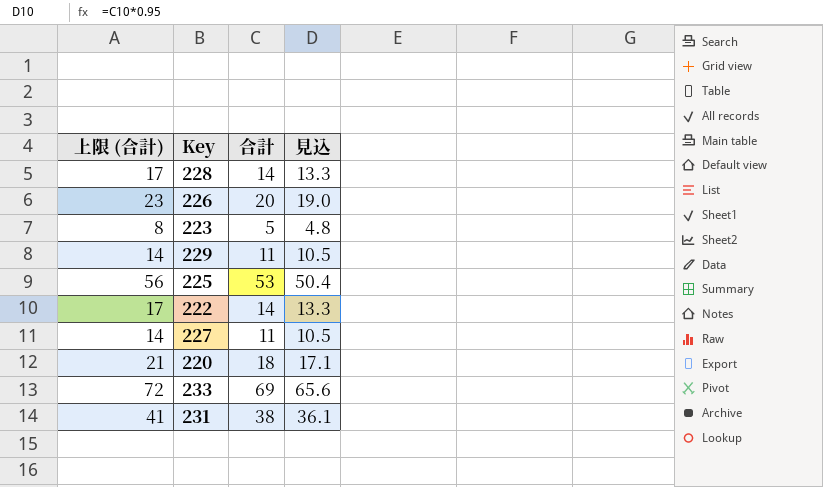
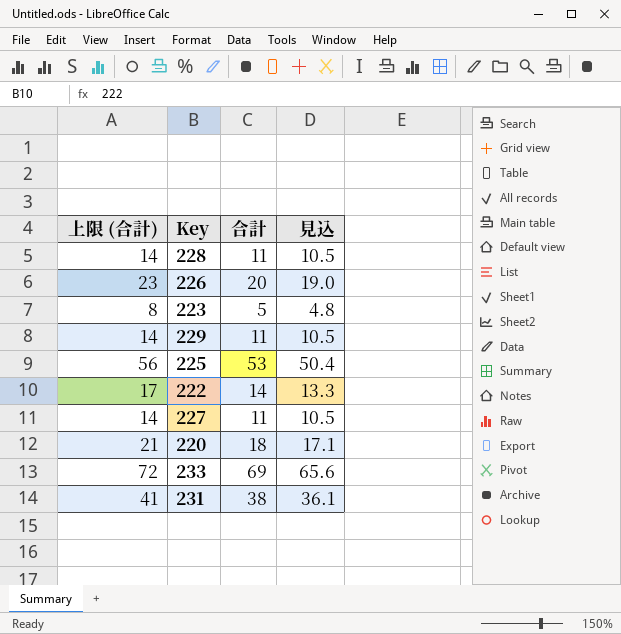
228 | 上限 (合計): 17 -> 14
228 | 合計: 14 -> 11
228 | 見込: 13.3 -> 10.5

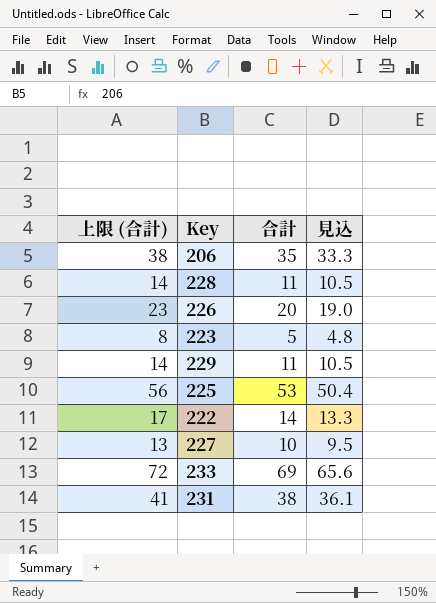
row 220: 21 | 18 | 17.1 -> none
row 206: none -> 38 | 35 | 33.3
227 | 上限 (合計): 14 -> 13
227 | 合計: 11 -> 10
227 | 見込: 10.5 -> 9.5

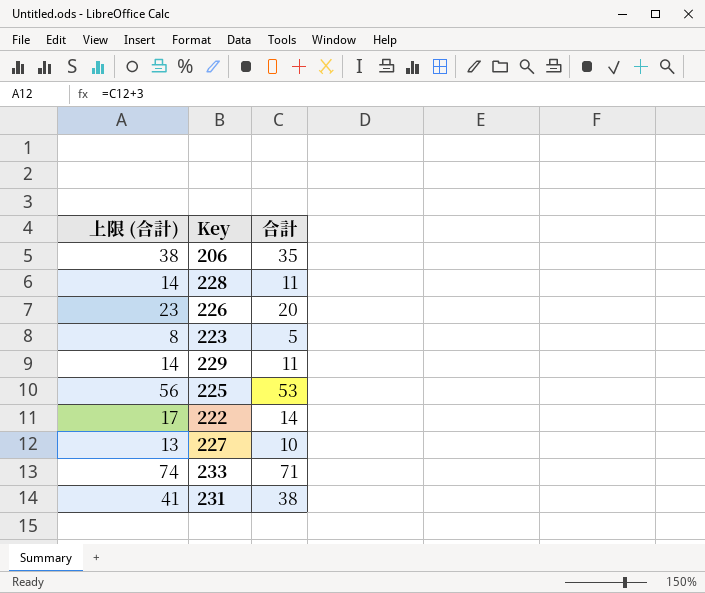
column 見込 | formula: [合計] * 0.95 -> none
233 | 上限 (合計): 72 -> 74
233 | 合計: 69 -> 71

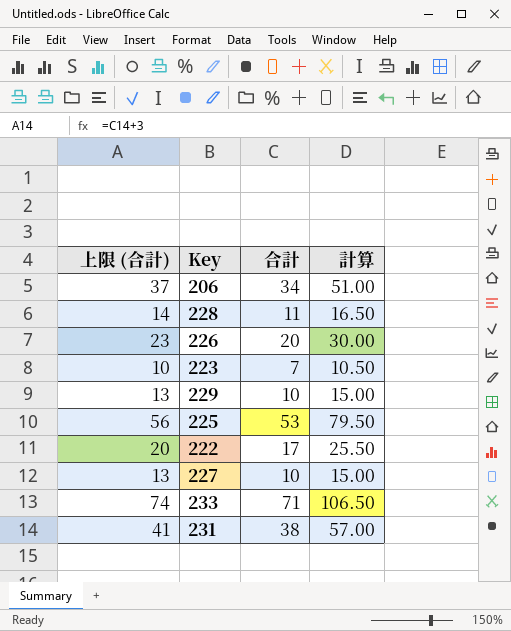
column 計算 | formula: none -> [合計] * 1.5
206 | 上限 (合計): 38 -> 37
206 | 合計: 35 -> 34
223 | 上限 (合計): 8 -> 10
223 | 合計: 5 -> 7
229 | 上限 (合計): 14 -> 13
229 | 合計: 11 -> 10
222 | 上限 (合計): 17 -> 20
222 | 合計: 14 -> 17

